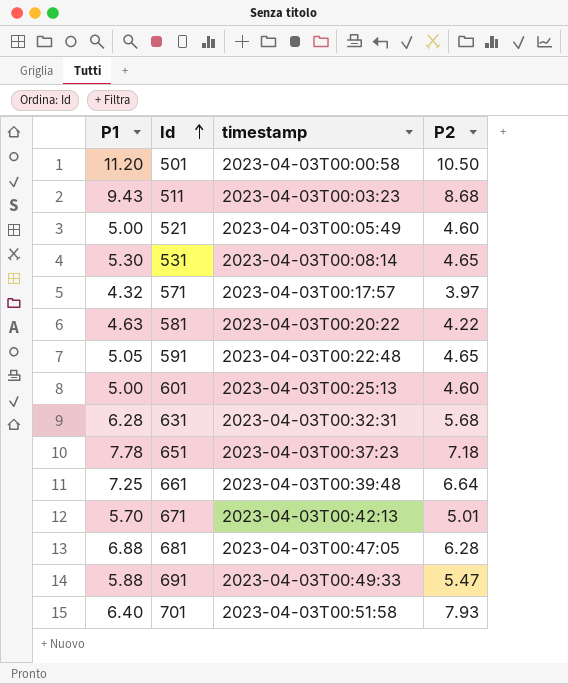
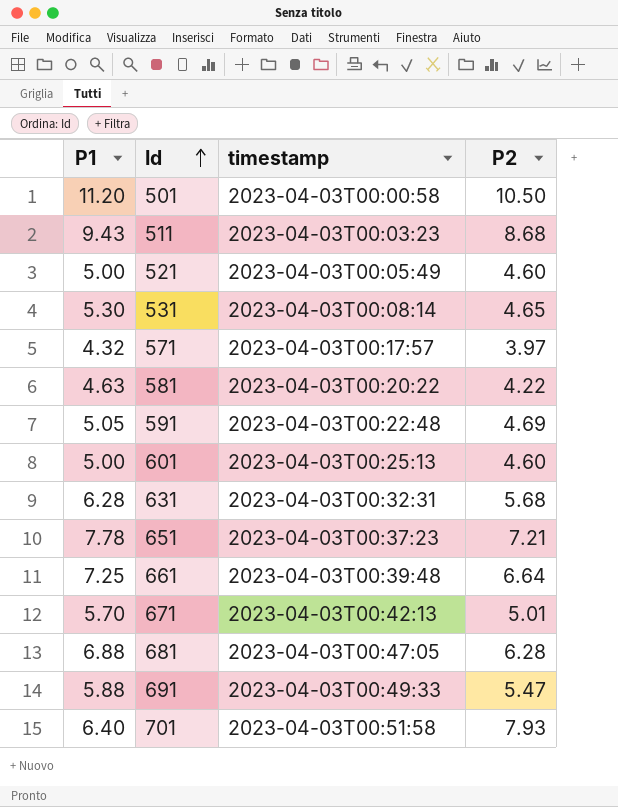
591 | P2: 4.65 -> 4.69
651 | P2: 7.18 -> 7.21

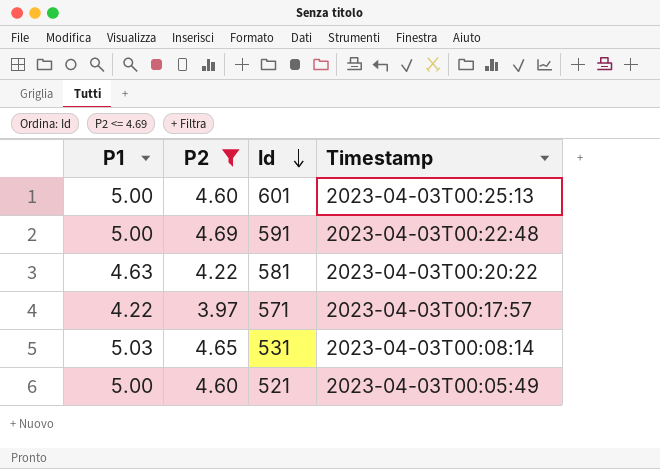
filter: none -> P2 <= 4.69
row order: Id ascending -> Id descending
column P2 | position: 4 -> 2
column name: timestamp -> Timestamp
591 | P1: 5.05 -> 5.00
571 | P1: 4.32 -> 4.22
531 | P1: 5.30 -> 5.03

